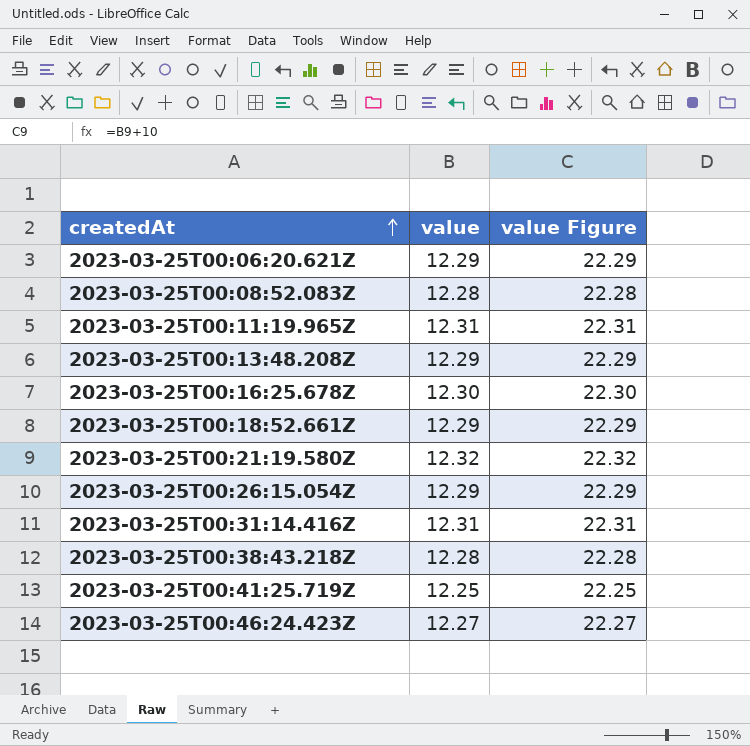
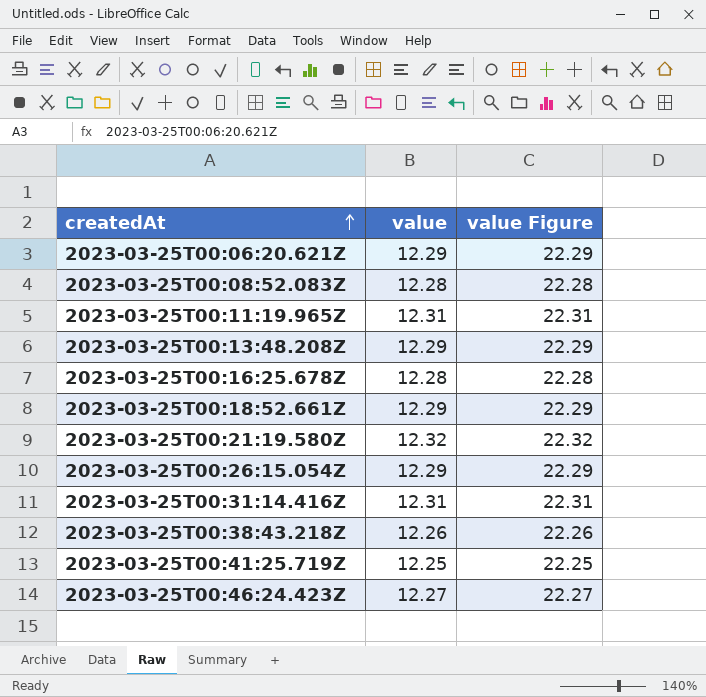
2023-03-25T00:16:25.678Z | value: 12.30 -> 12.28
2023-03-25T00:16:25.678Z | value Figure: 22.30 -> 22.28
2023-03-25T00:38:43.218Z | value: 12.28 -> 12.26
2023-03-25T00:38:43.218Z | value Figure: 22.28 -> 22.26

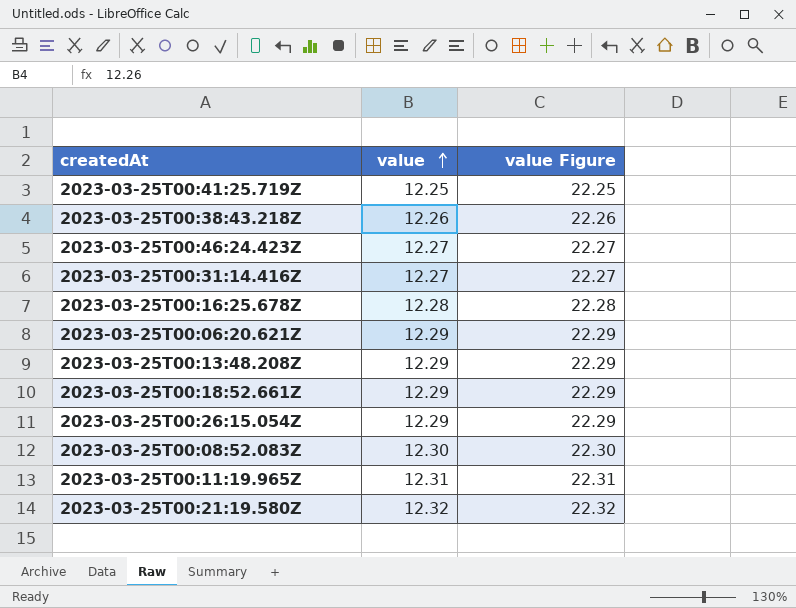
row order: createdAt ascending -> value ascending
2023-03-25T00:31:14.416Z | value: 12.31 -> 12.27
2023-03-25T00:31:14.416Z | value Figure: 22.31 -> 22.27
2023-03-25T00:08:52.083Z | value: 12.28 -> 12.30
2023-03-25T00:08:52.083Z | value Figure: 22.28 -> 22.30

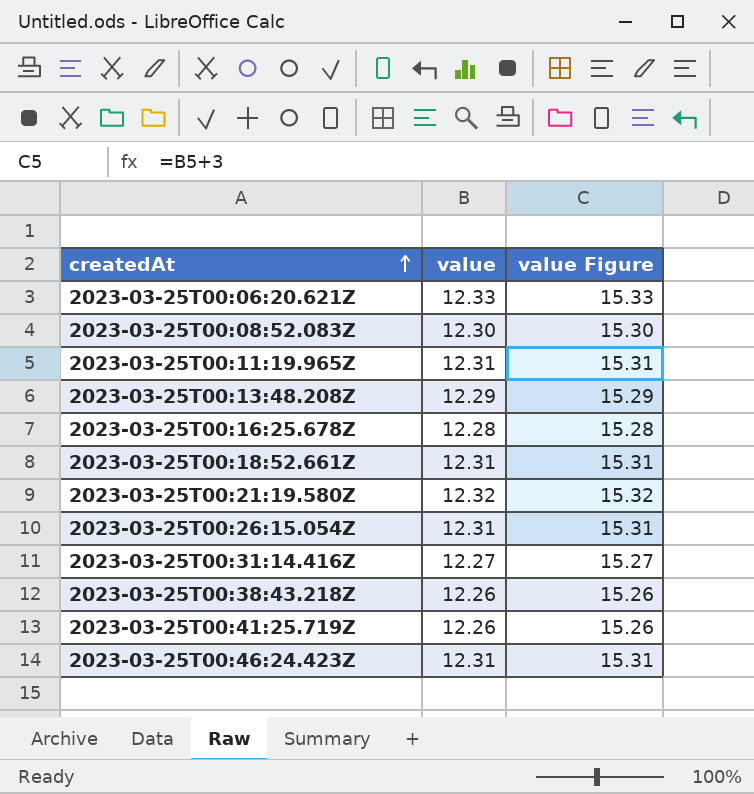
row order: value ascending -> createdAt ascending
column value Figure | formula: [value] + 10 -> [value] + 3
2023-03-25T00:06:20.621Z | value: 12.29 -> 12.33
2023-03-25T00:18:52.661Z | value: 12.29 -> 12.31
2023-03-25T00:26:15.054Z | value: 12.29 -> 12.31
2023-03-25T00:41:25.719Z | value: 12.25 -> 12.26
2023-03-25T00:46:24.423Z | value: 12.27 -> 12.31

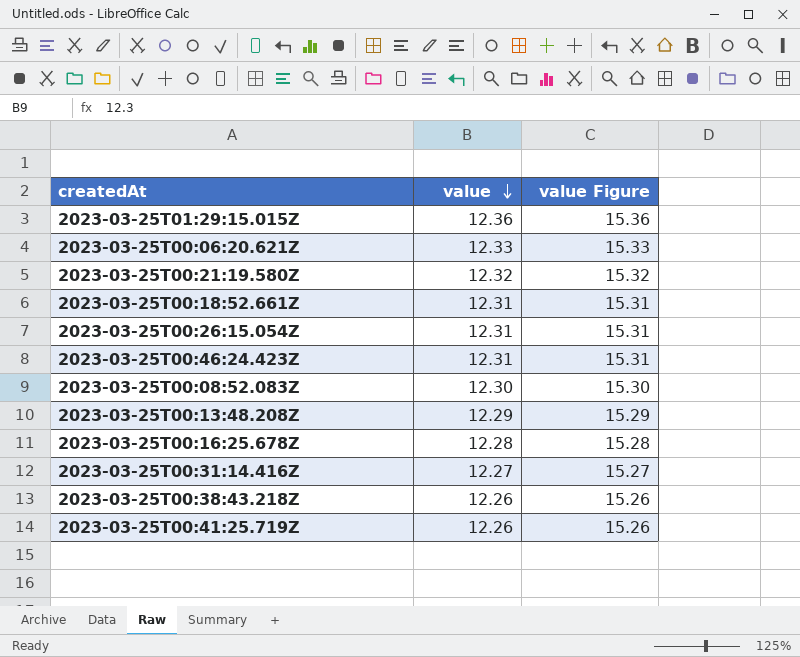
row order: createdAt ascending -> value descending
row 2023-03-25T00:11:19.965Z: 12.31 | 15.31 -> none
row 2023-03-25T01:29:15.015Z: none -> 12.36 | 15.36

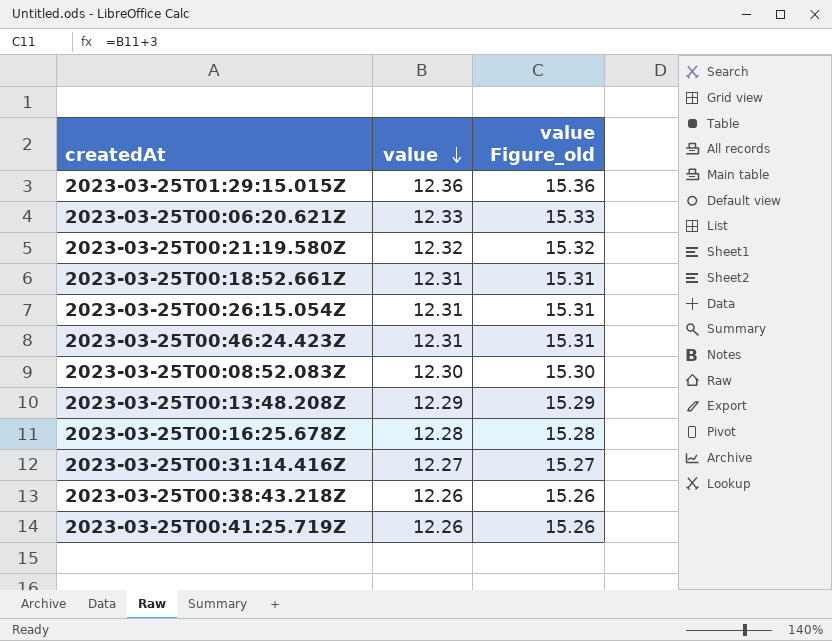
column name: value Figure -> value Figure_old

